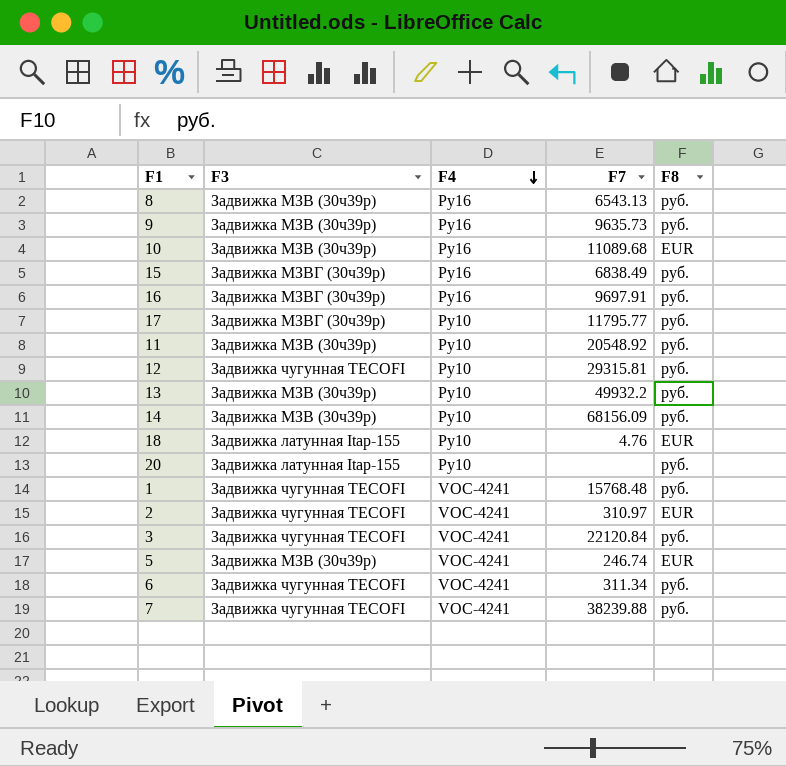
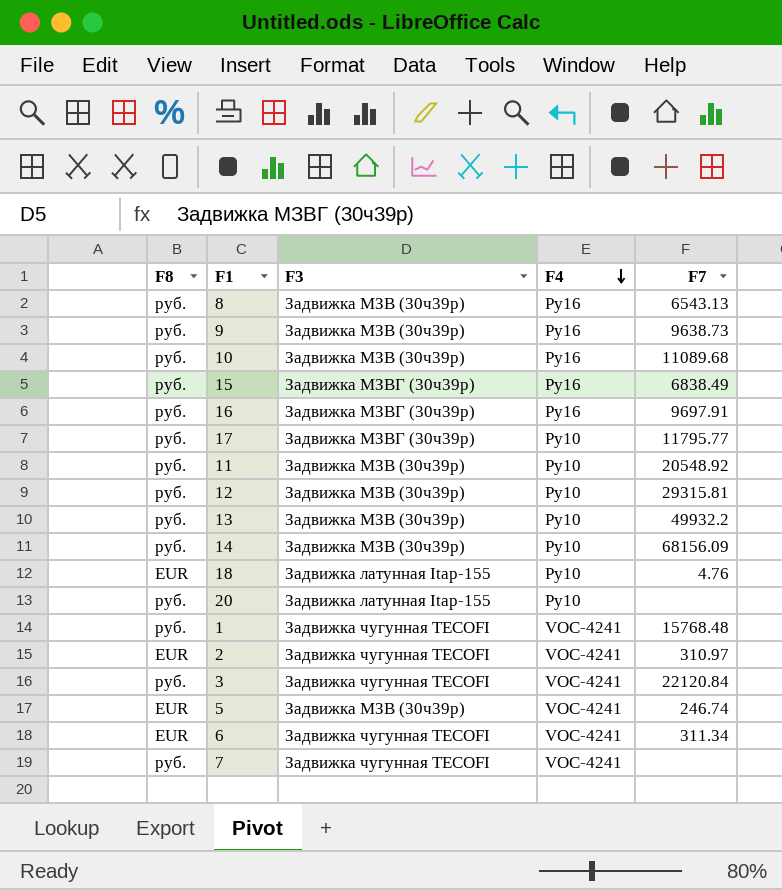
column F8 | position: 5 -> 1
9 | F7: 9635.73 -> 9638.73
10 | F8: EUR -> руб.
12 | F3: Задвижка чугунная TECOFI -> Задвижка МЗВ (30ч39р)
6 | F8: руб. -> EUR
7 | F7: 38239.88 -> none

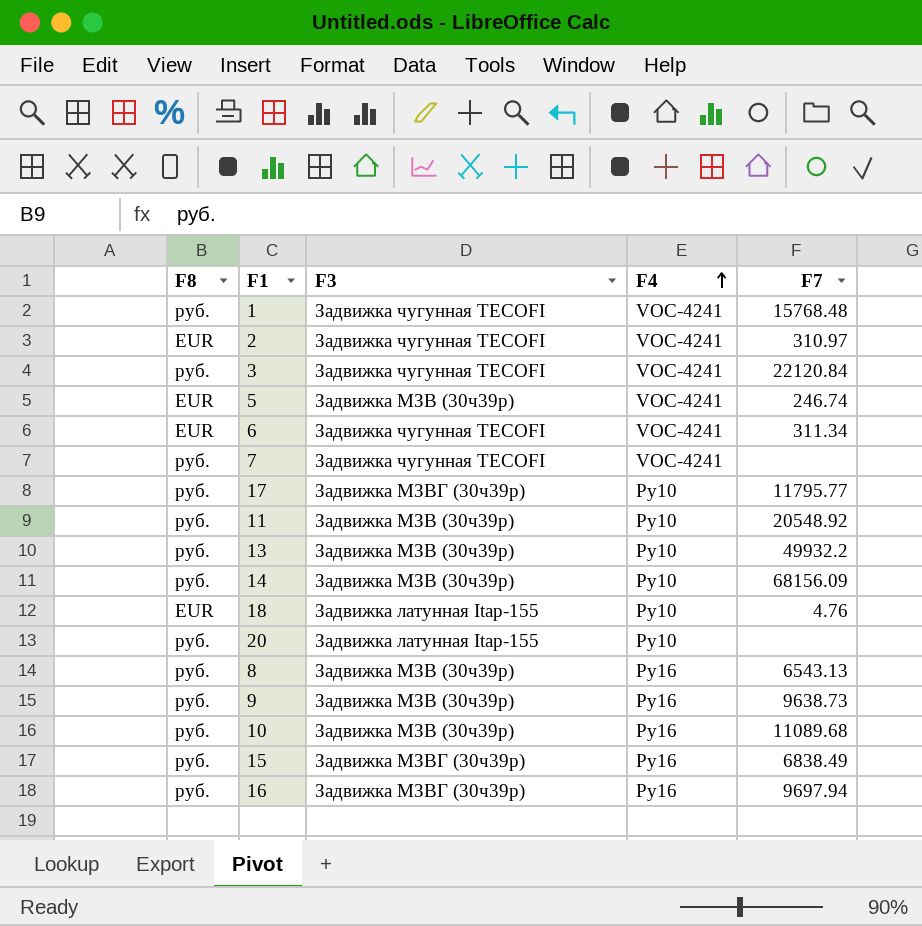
row order: F4 descending -> F4 ascending
row 12: руб. | Задвижка МЗВ (30ч39р) | Ру10 | 29315.81 -> none
16 | F7: 9697.91 -> 9697.94

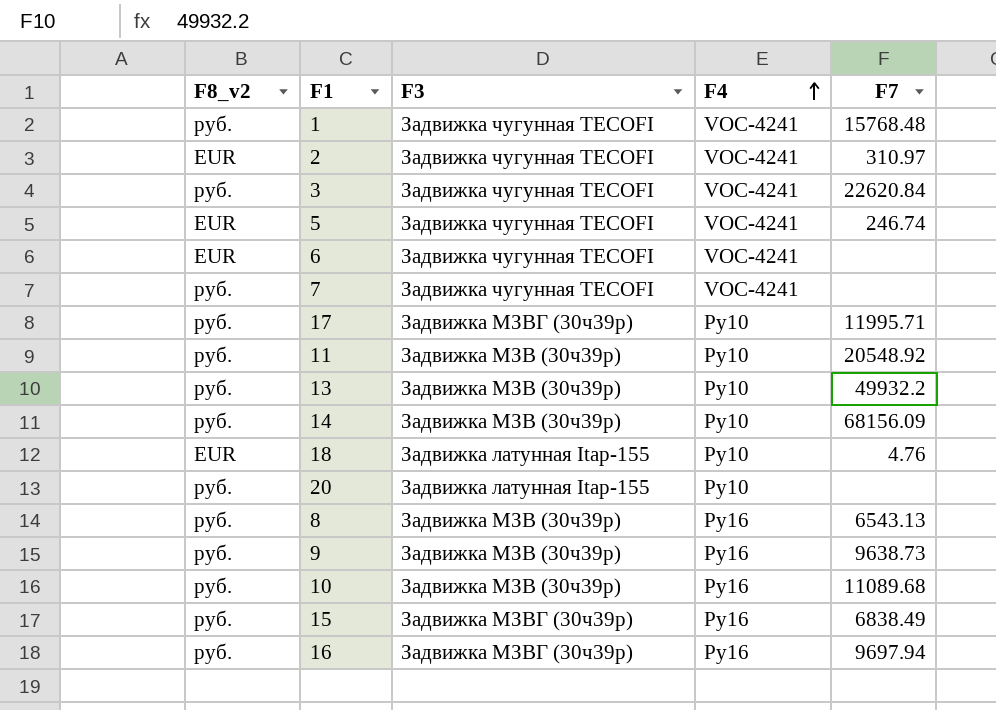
column name: F8 -> F8_v2
3 | F7: 22120.84 -> 22620.84
5 | F3: Задвижка МЗВ (30ч39р) -> Задвижка чугунная TECOFI
6 | F7: 311.34 -> none
17 | F7: 11795.77 -> 11995.71

